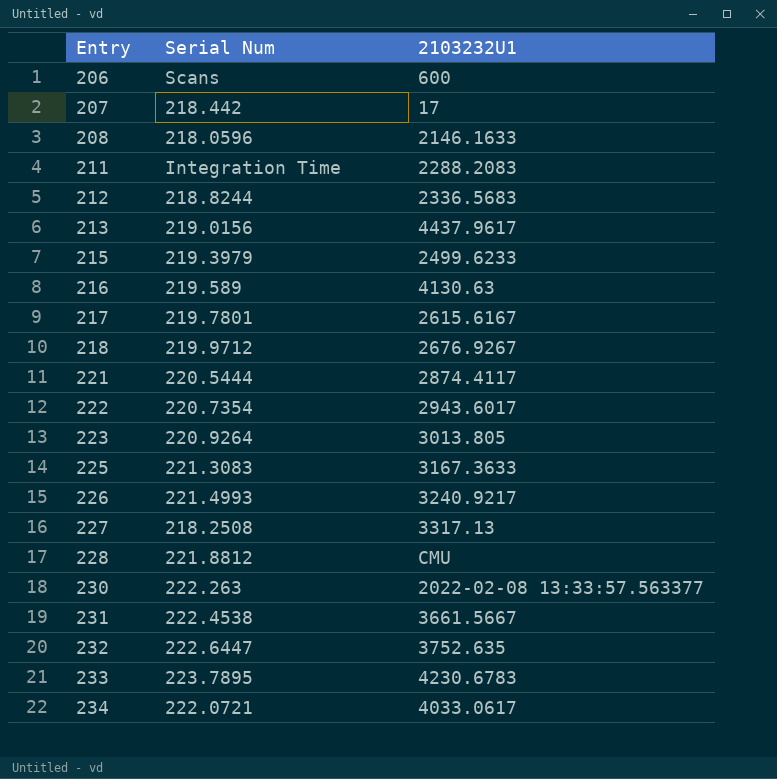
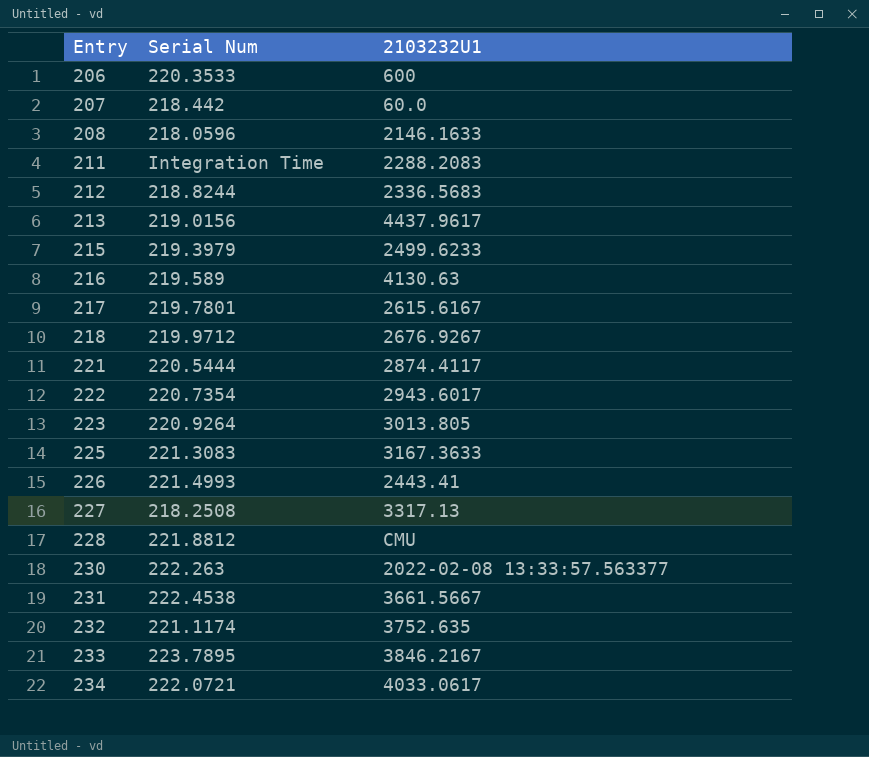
206 | Serial Num: Scans -> 220.3533
207 | 2103232U1: 17 -> 60.0
226 | 2103232U1: 3240.9217 -> 2443.41
232 | Serial Num: 222.6447 -> 221.1174
233 | 2103232U1: 4230.6783 -> 3846.2167

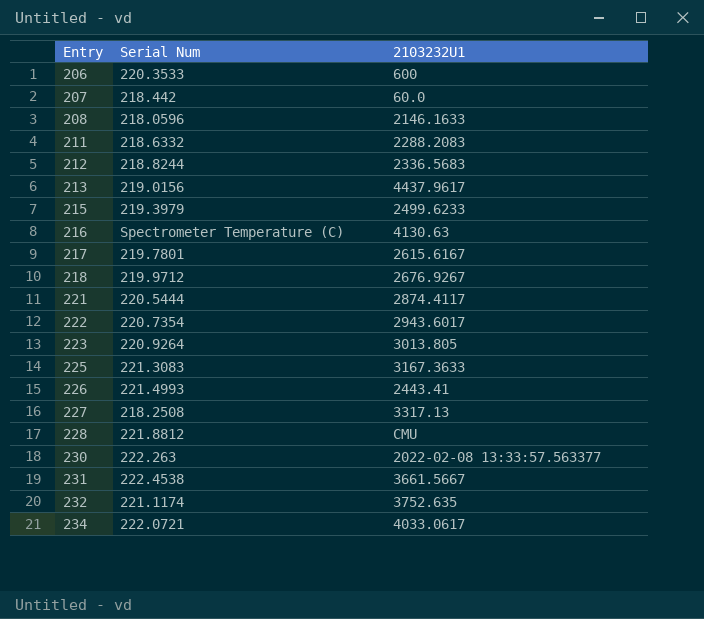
row 233: 223.7895 | 3846.2167 -> none
211 | Serial Num: Integration Time -> 218.6332
216 | Serial Num: 219.589 -> Spectrometer Temperature (C)

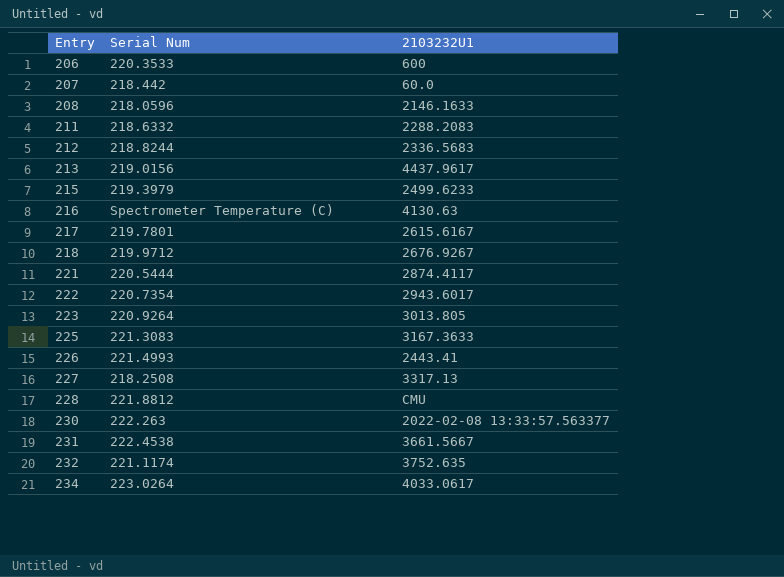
234 | Serial Num: 222.0721 -> 223.0264

